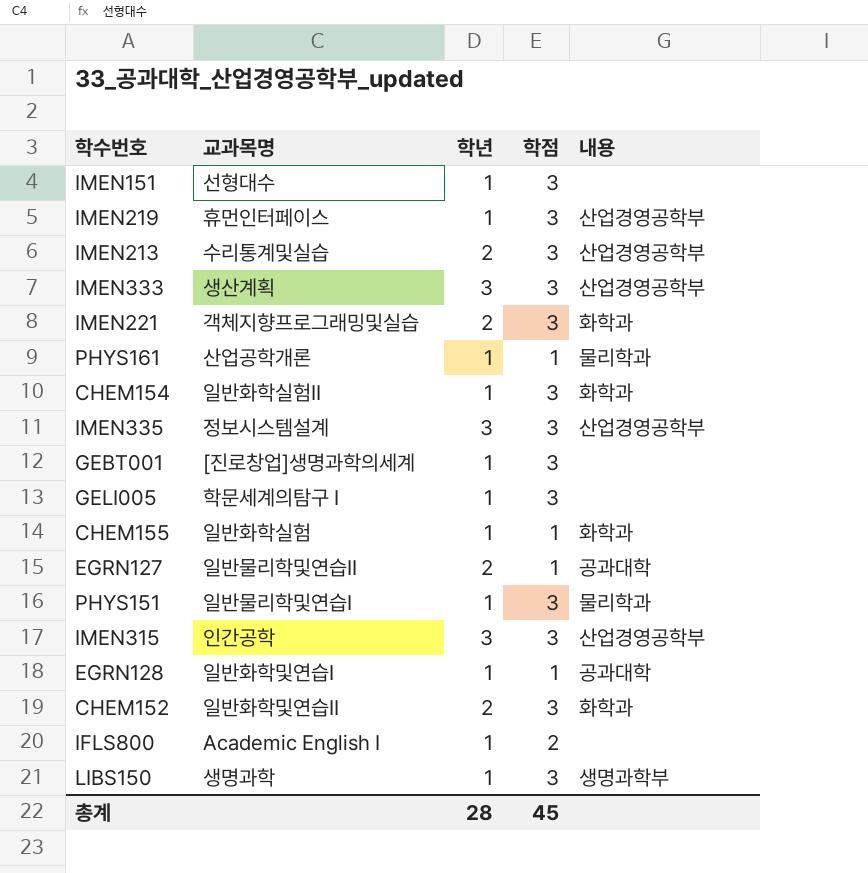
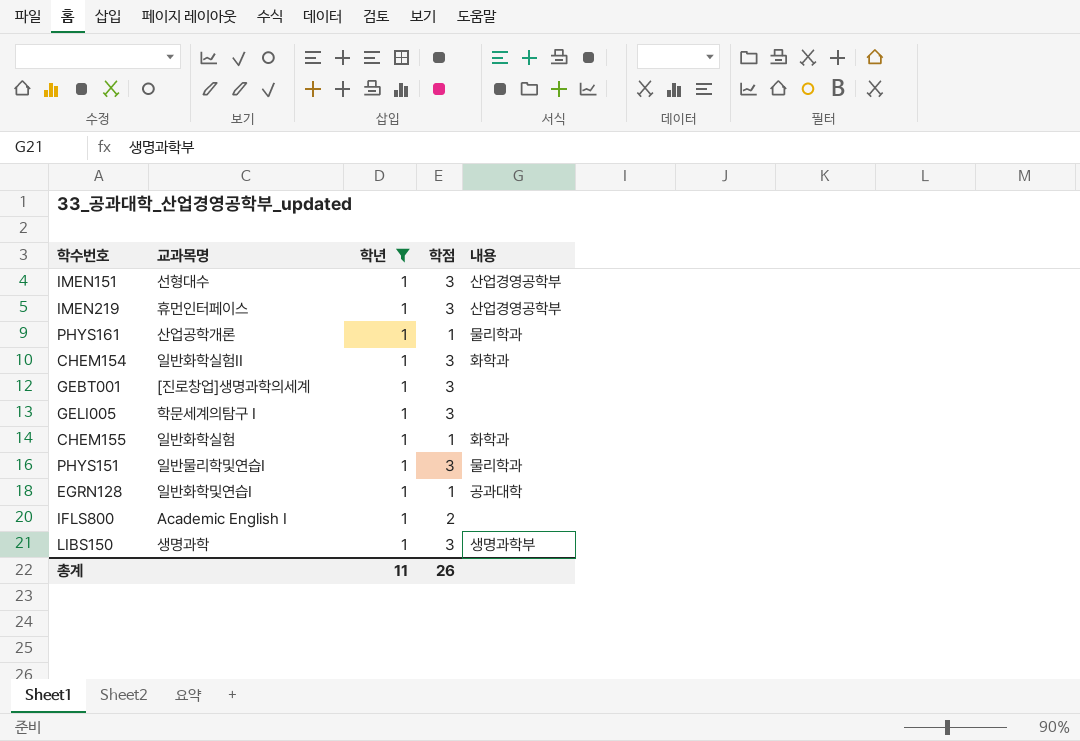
filter: none -> 학년 = 1
IMEN151 | 내용: none -> 산업경영공학부
총계 | 학년: 28 -> 11
총계 | 학점: 45 -> 26

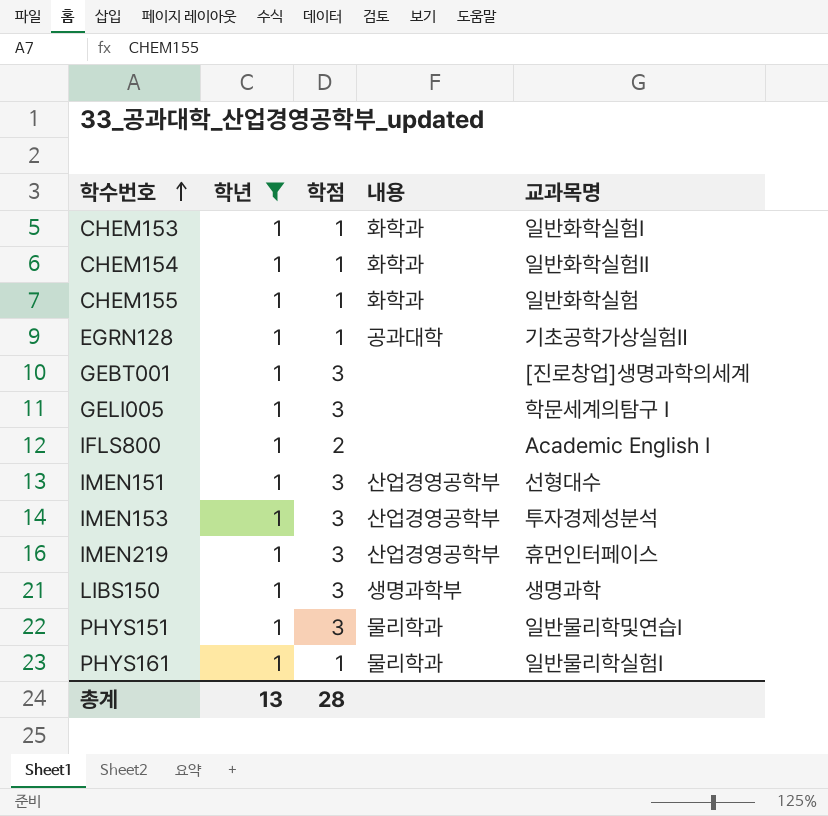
row order: none -> 학수번호 ascending
column 교과목명 | position: 2 -> 5
row CHEM153: none -> 1 | 1 | 화학과 | 일반화학실험I
CHEM154 | 학점: 3 -> 1
EGRN128 | 교과목명: 일반화학및연습I -> 기초공학가상실험Ⅱ
row IMEN153: none -> 1 | 3 | 산업경영공학부 | 투자경제성분석
PHYS161 | 교과목명: 산업공학개론 -> 일반물리학실험I
총계 | 학년: 11 -> 13
총계 | 학점: 26 -> 28

